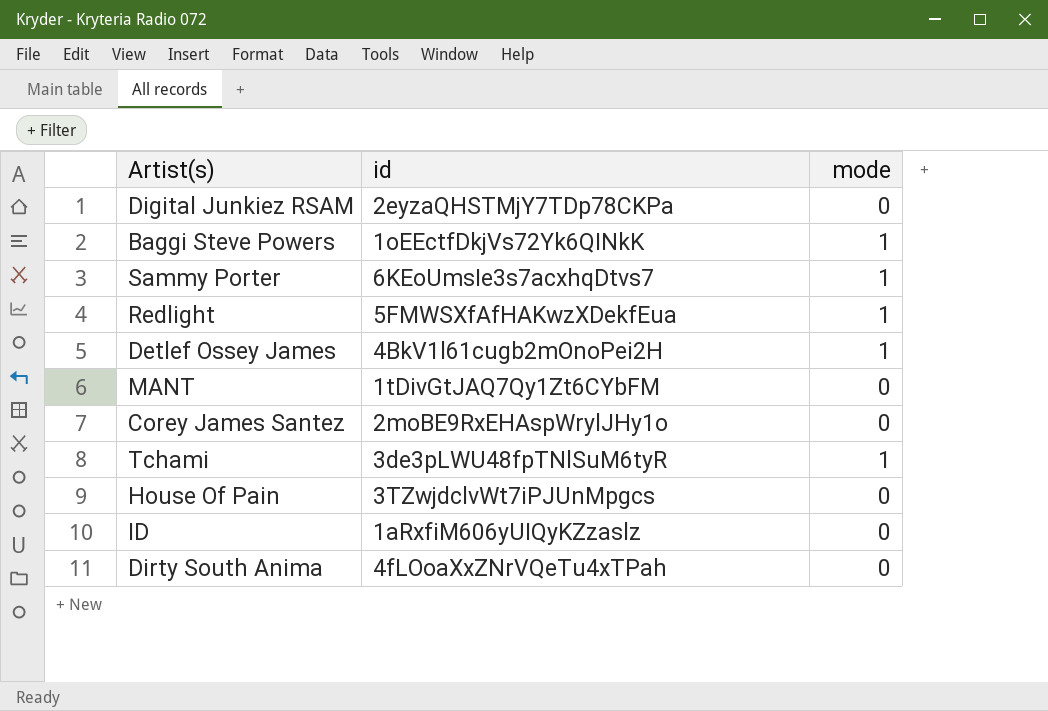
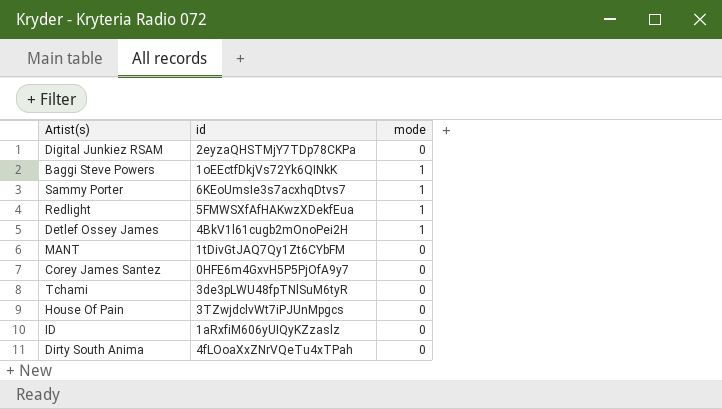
Corey James Santez | id: 2moBE9RxEHAspWrylJHy1o -> 0HFE6m4GxvH5P5PjOfA9y7
Tchami | mode: 1 -> 0

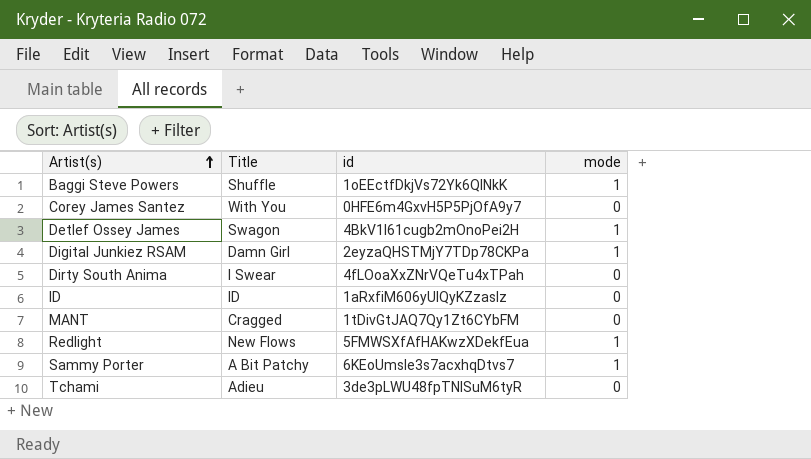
row order: none -> Artist(s) ascending
column Title | position: none -> 2
row House Of Pain: 3TZwjdclvWt7iPJUnMpgcs | 0 -> none
Digital Junkiez RSAM | mode: 0 -> 1

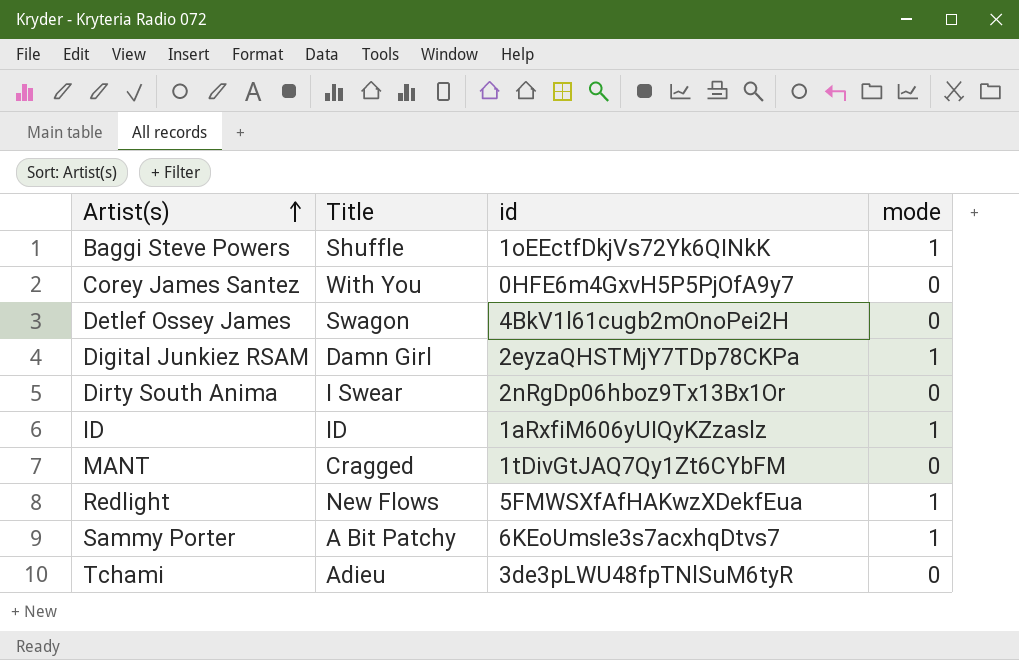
Detlef Ossey James | mode: 1 -> 0
Dirty South Anima | id: 4fLOoaXxZNrVQeTu4xTPah -> 2nRgDp06hboz9Tx13Bx1Or
ID | mode: 0 -> 1

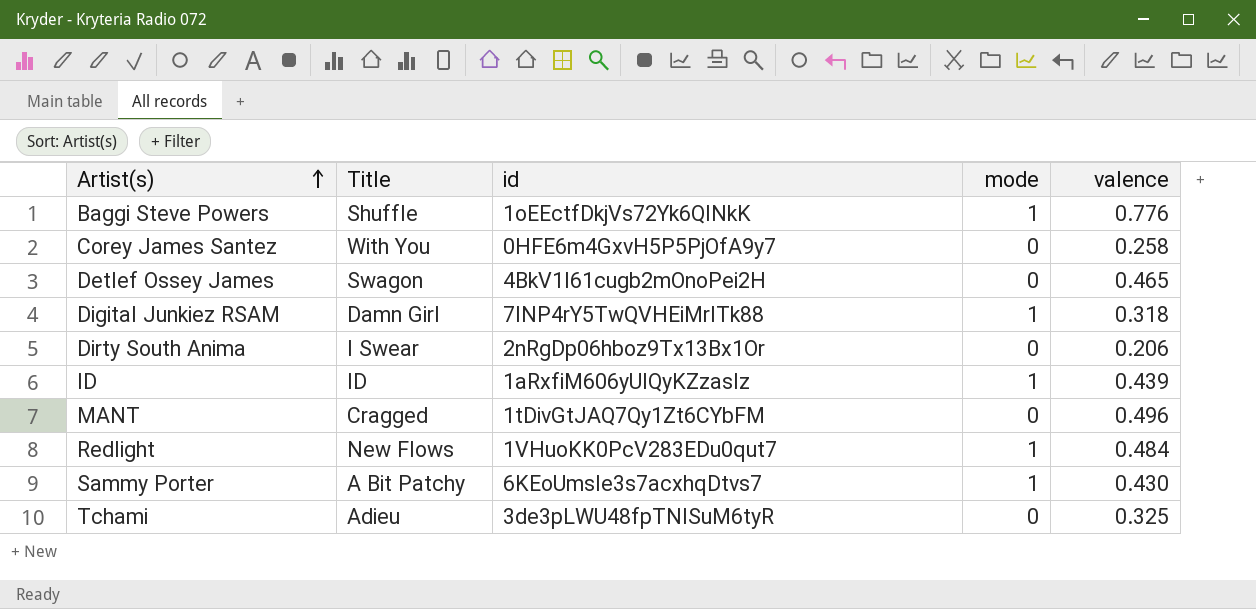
column valence | position: none -> 5
Digital Junkiez RSAM | id: 2eyzaQHSTMjY7TDp78CKPa -> 7INP4rY5TwQVHEiMrITk88
Redlight | id: 5FMWSXfAfHAKwzXDekfEua -> 1VHuoKK0PcV283EDu0qut7

